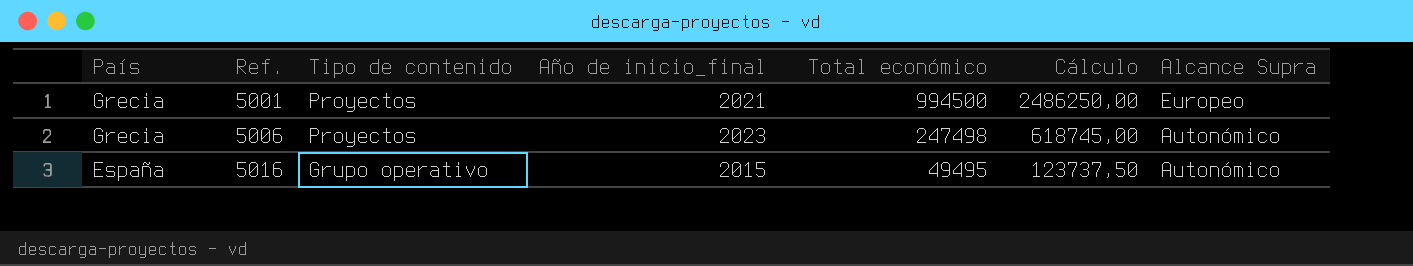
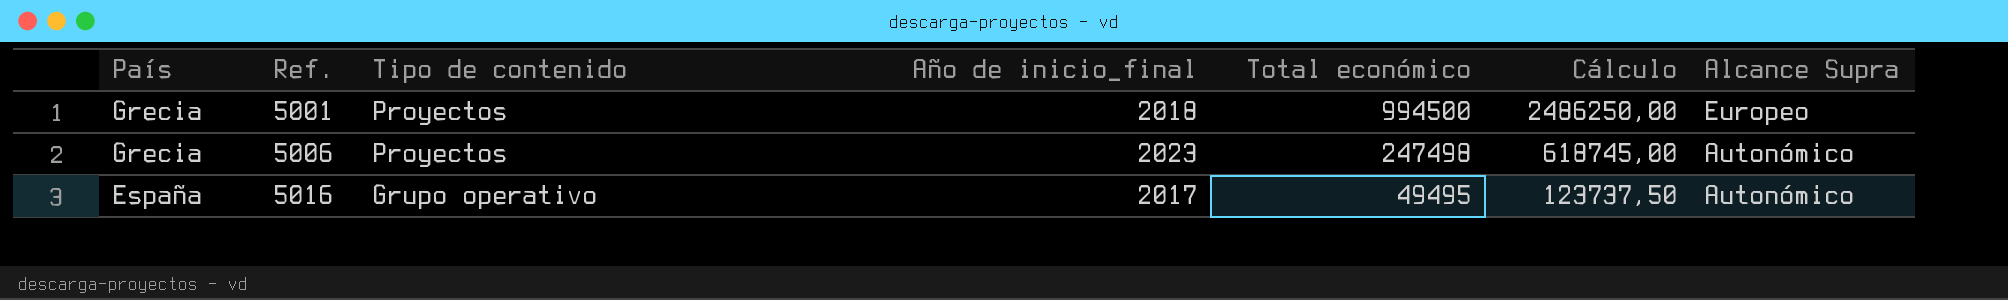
5001 | Año de inicio_final: 2021 -> 2018
5016 | Año de inicio_final: 2015 -> 2017

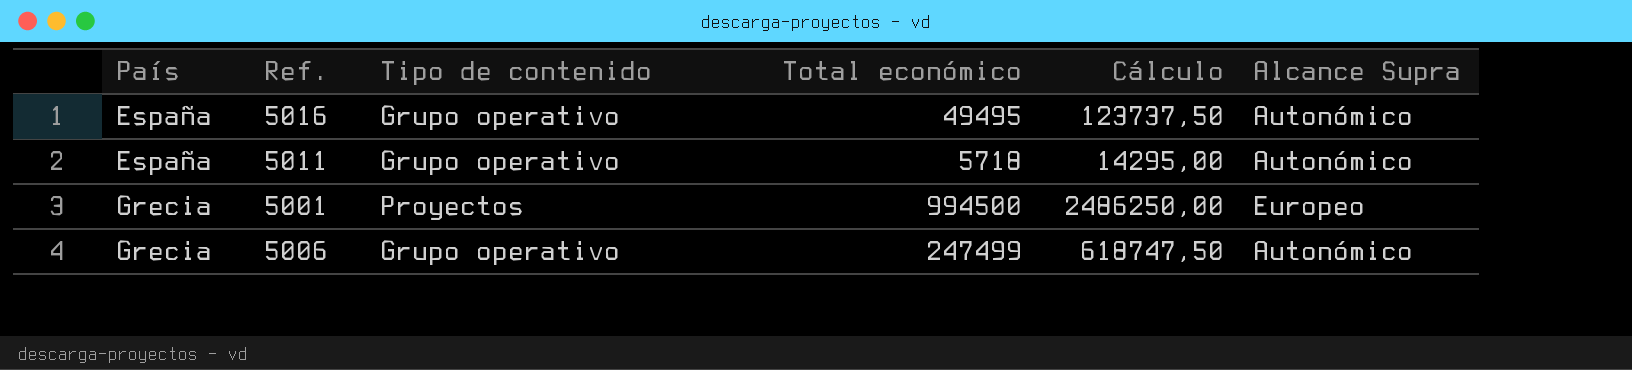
row order: País descending -> País ascending
column Año de inicio_final | position: 4 -> none
row 5011: none -> España | Grupo operativo | 5718 | 14295,00 | Autonómico
5006 | Tipo de contenido: Proyectos -> Grupo operativo
5006 | Total económico: 247498 -> 247499
5006 | Cálculo: 618745,00 -> 618747,50

